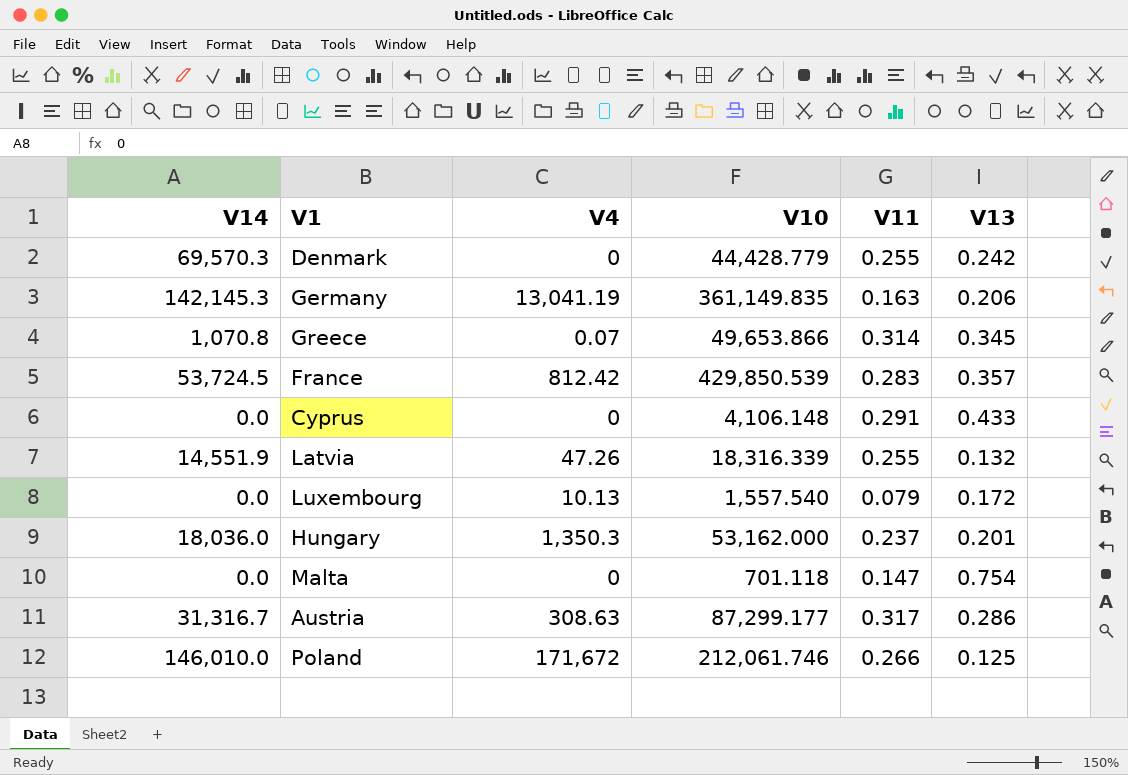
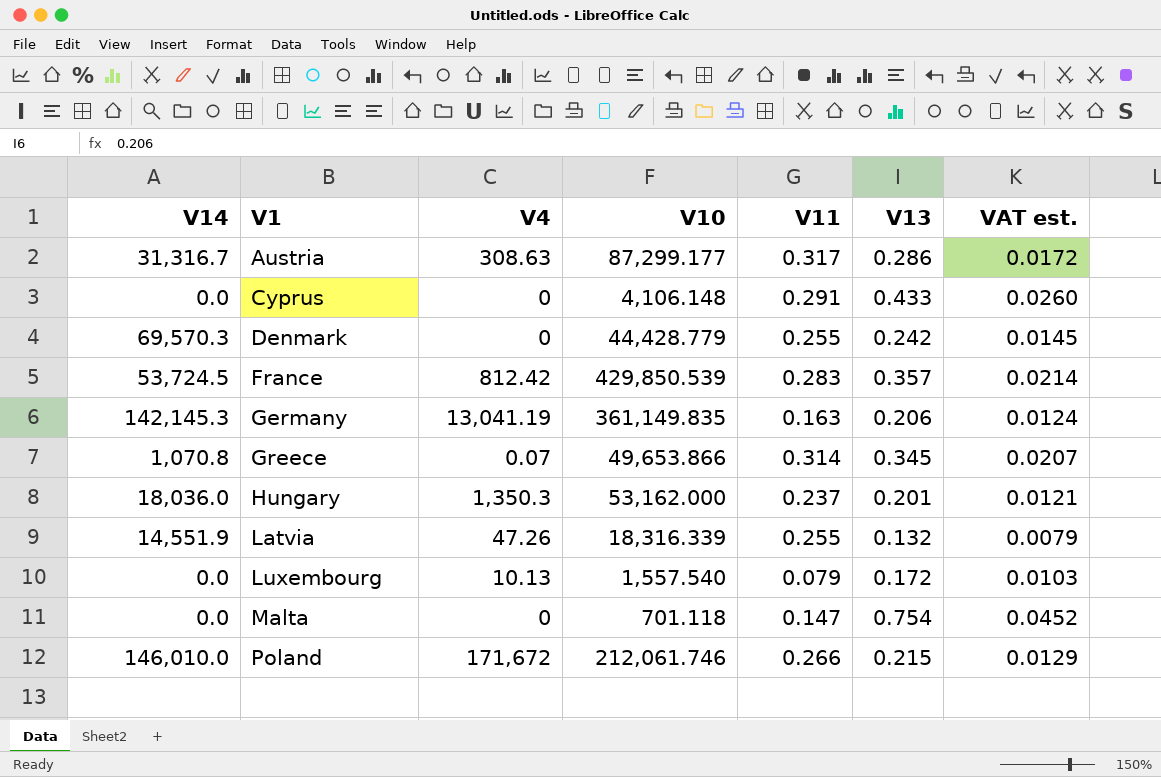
row order: none -> V1 ascending
column VAT est. | formula: none -> [V13] * 0.06
Poland | V13: 0.125 -> 0.215

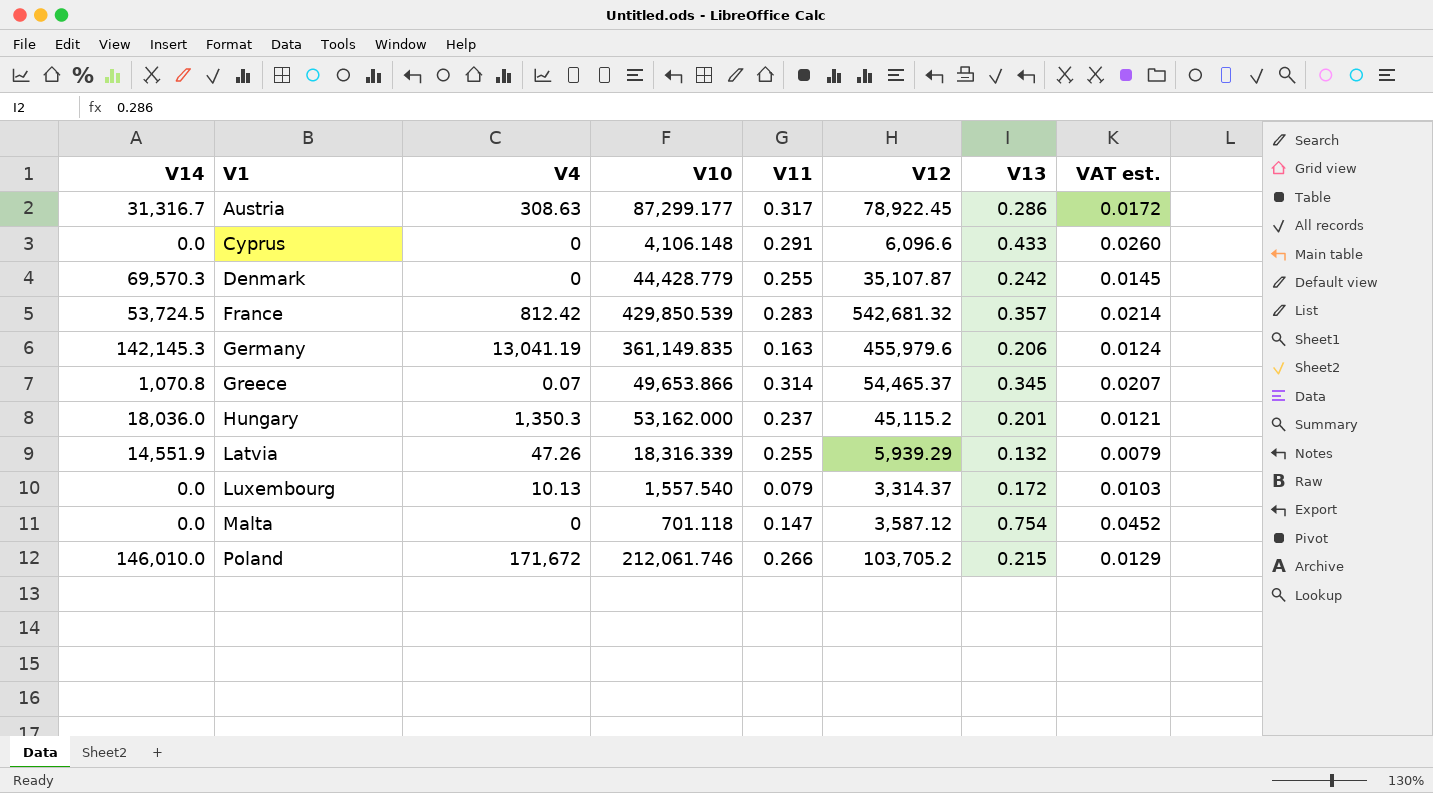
column V12 | position: none -> 6

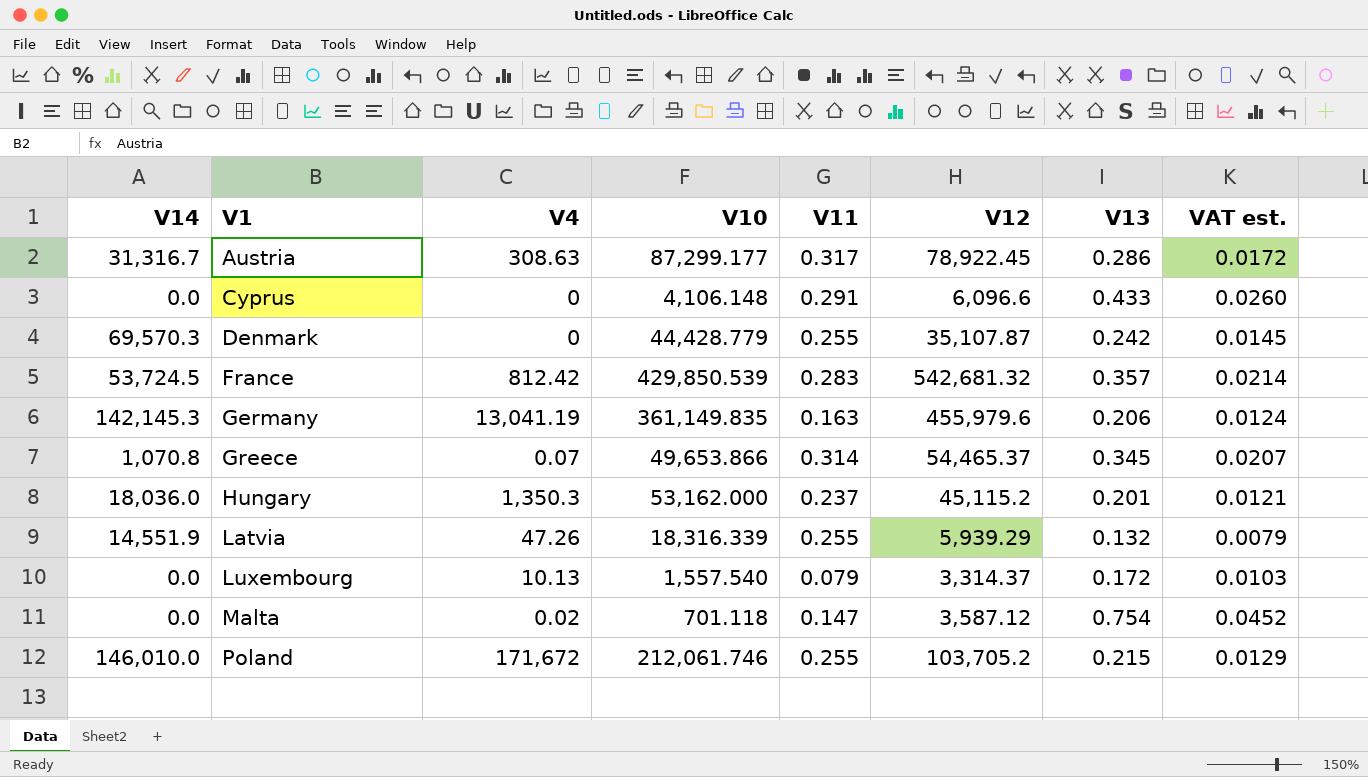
Malta | V4: 0 -> 0.02
Poland | V11: 0.266 -> 0.255

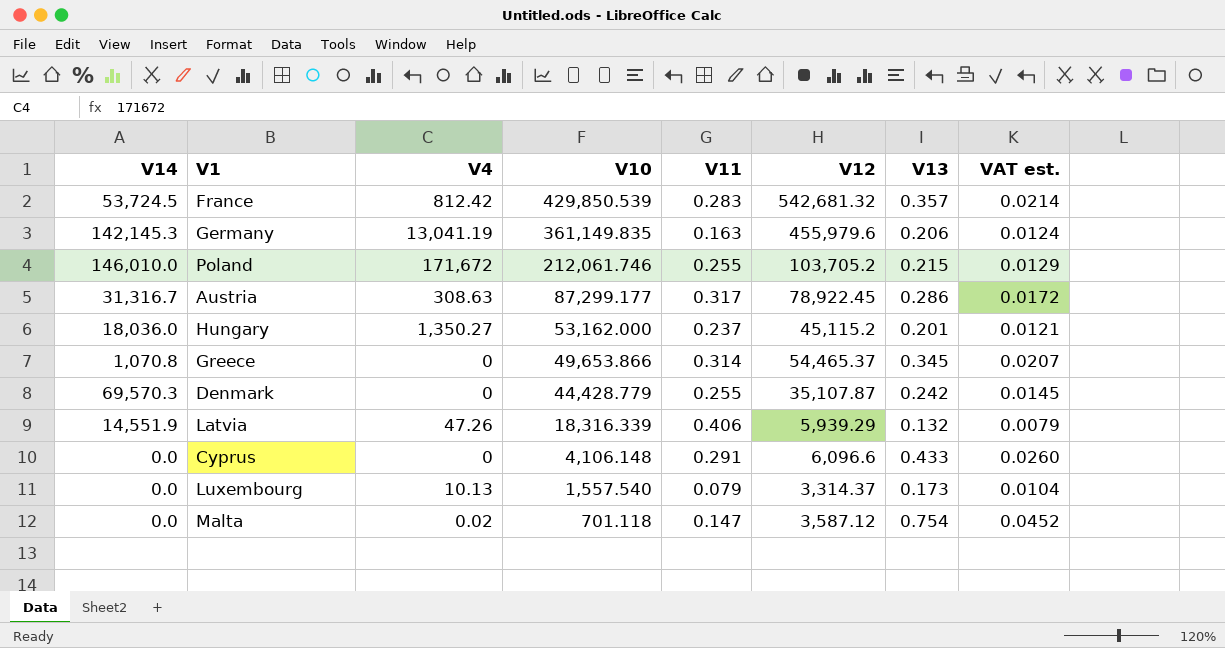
row order: V1 ascending -> V10 descending
Hungary | V4: 1,350.3 -> 1,350.27
Greece | V4: 0.07 -> 0
Latvia | V11: 0.255 -> 0.406
Luxembourg | V13: 0.172 -> 0.173
Luxembourg | VAT est.: 0.0103 -> 0.0104

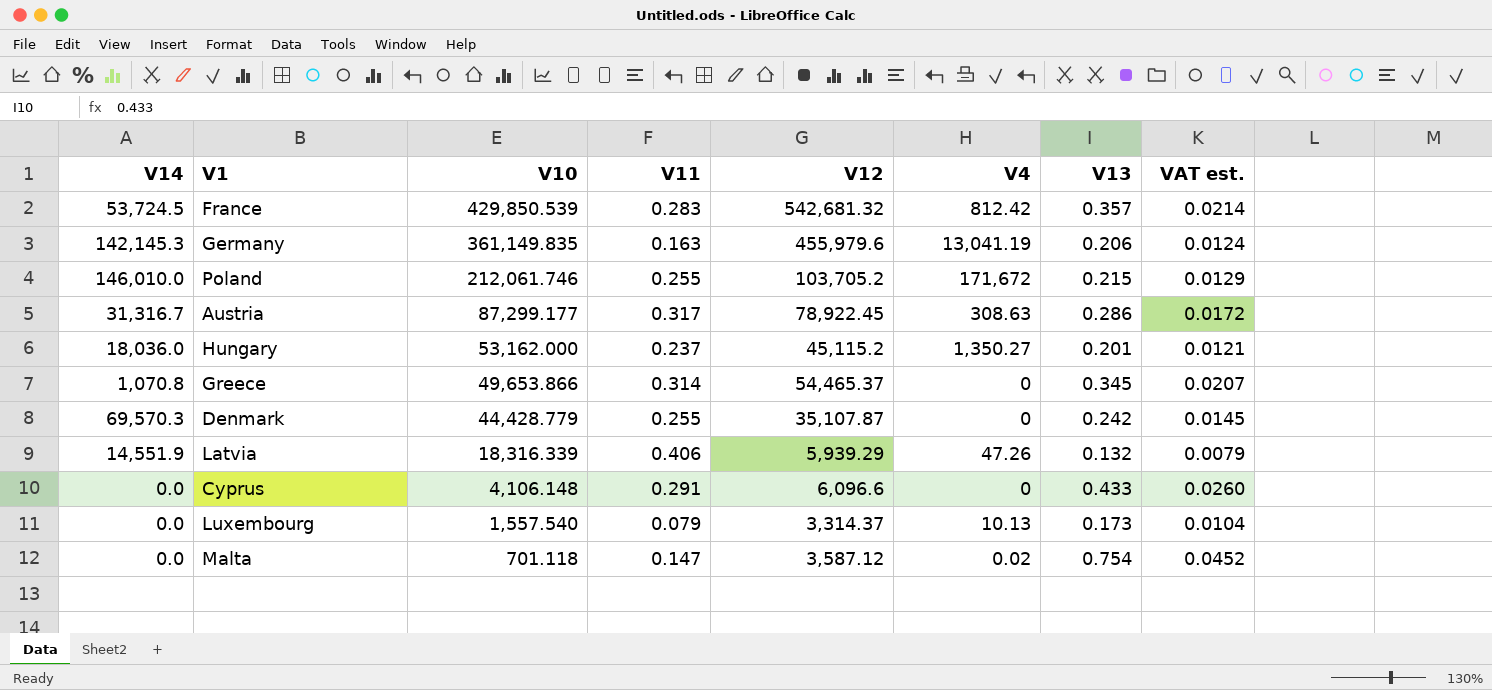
column V4 | position: 3 -> 6

